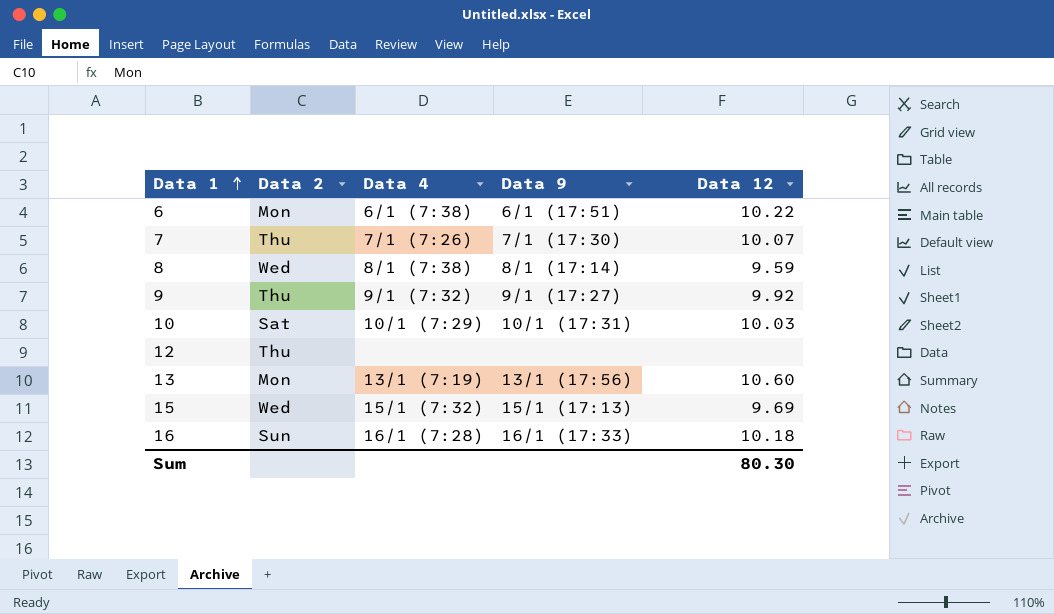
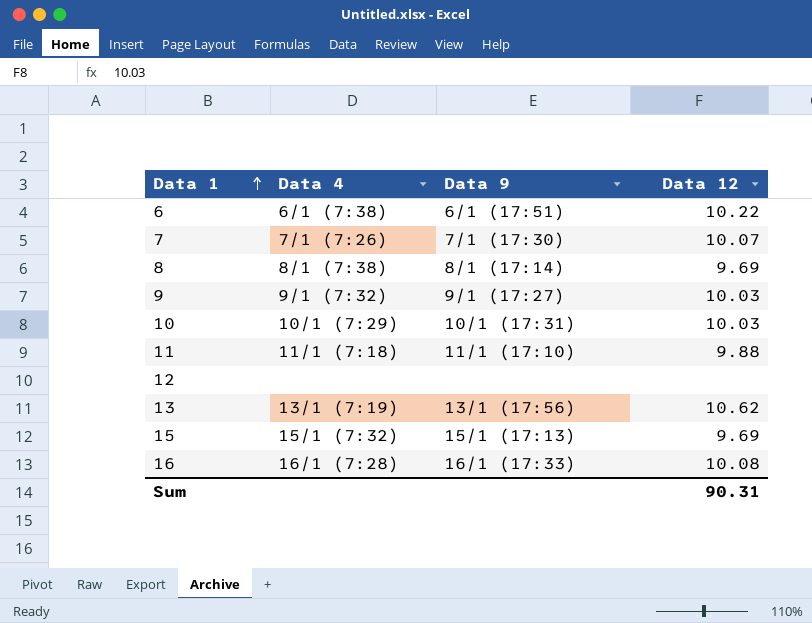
column Data 2 | position: 2 -> none
8 | Data 12: 9.59 -> 9.69
9 | Data 12: 9.92 -> 10.03
row 11: none -> 11/1 (7:18) | 11/1 (17:10) | 9.88
13 | Data 12: 10.60 -> 10.62
16 | Data 12: 10.18 -> 10.08
Sum | Data 12: 80.30 -> 90.31

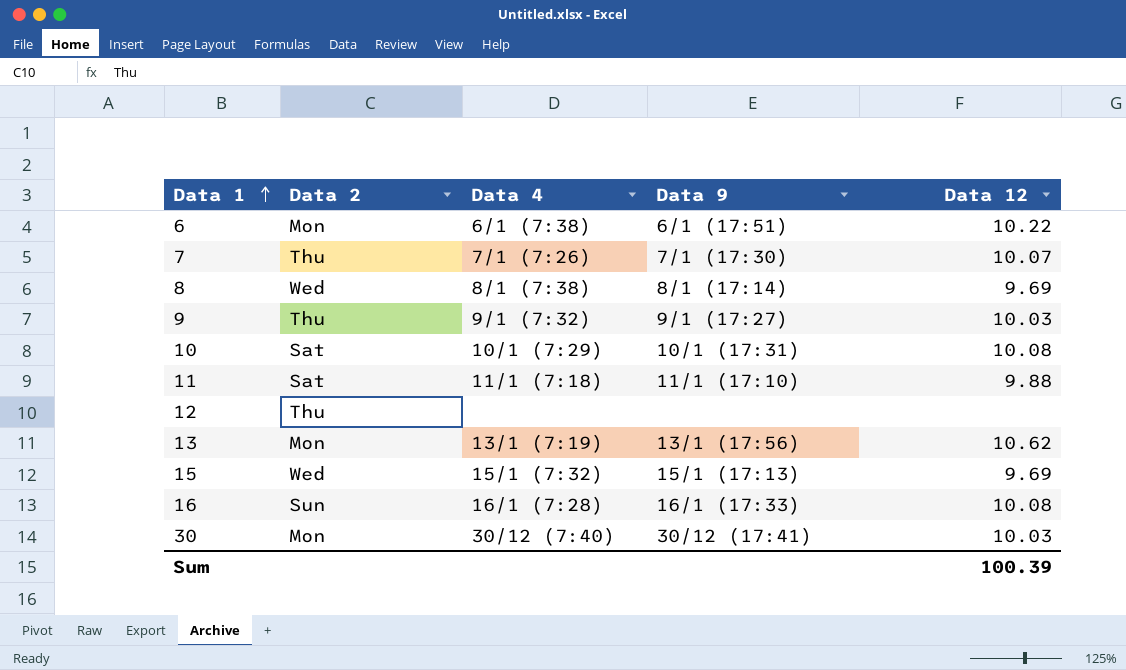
column Data 2 | position: none -> 2
10 | Data 12: 10.03 -> 10.08
row 30: none -> Mon | 30/12 (7:40) | 30/12 (17:41) | 10.03
Sum | Data 12: 90.31 -> 100.39

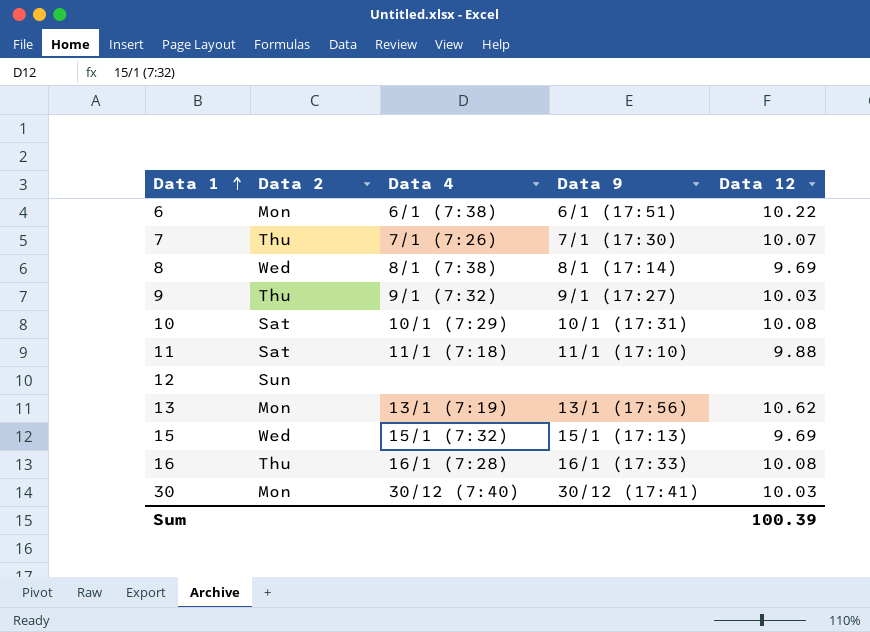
12 | Data 2: Thu -> Sun
16 | Data 2: Sun -> Thu

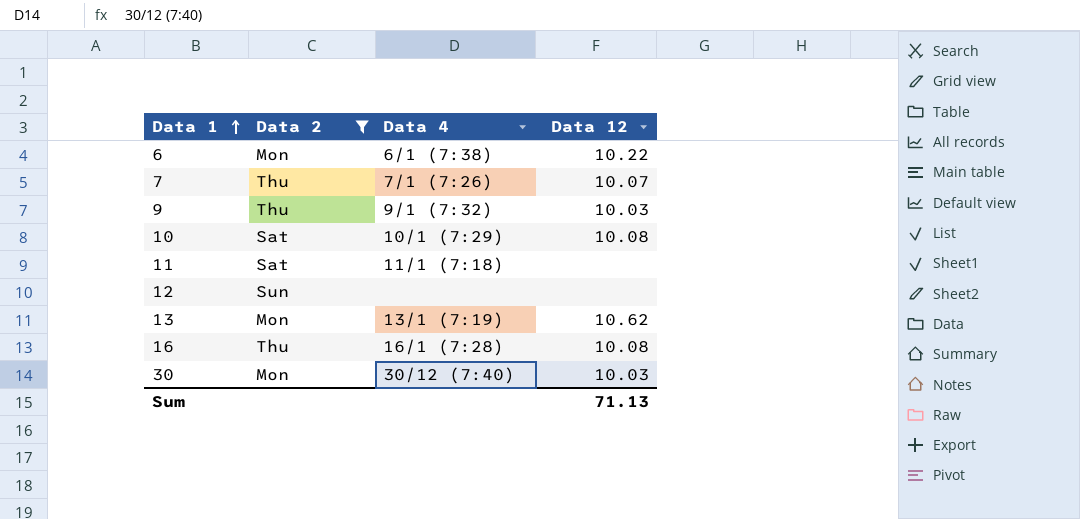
filter: none -> Data 2 != Wed
column Data 9 | position: 4 -> none
11 | Data 12: 9.88 -> none
Sum | Data 12: 100.39 -> 71.13

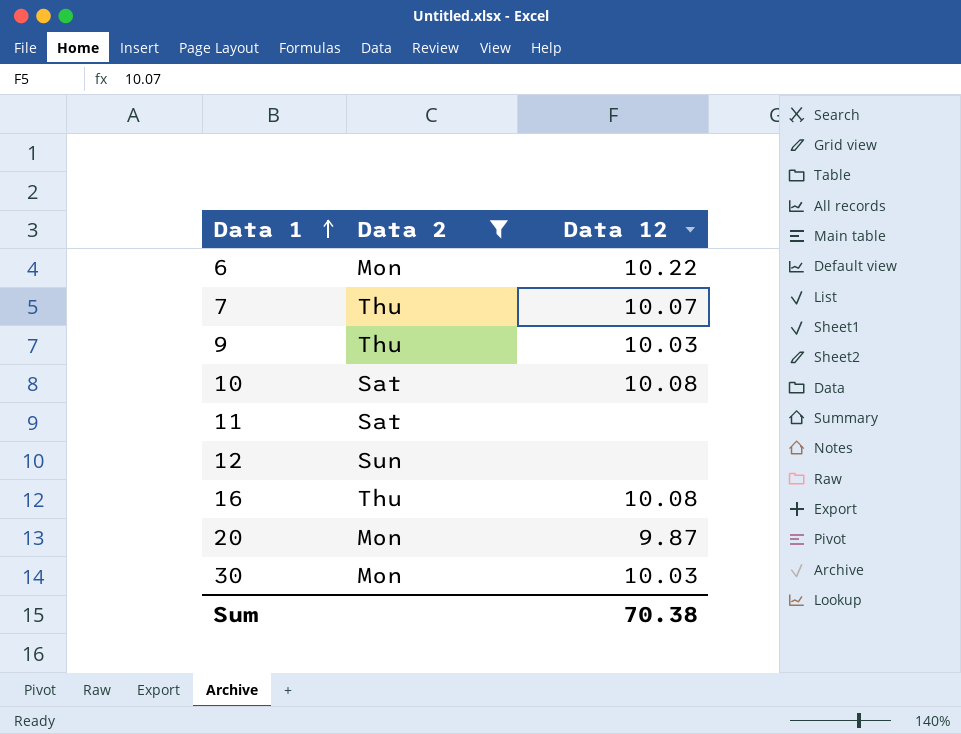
column Data 4 | position: 3 -> none
row 13: Mon | 13/1 (7:19) | 10.62 -> none
row 20: none -> Mon | 9.87
Sum | Data 12: 71.13 -> 70.38

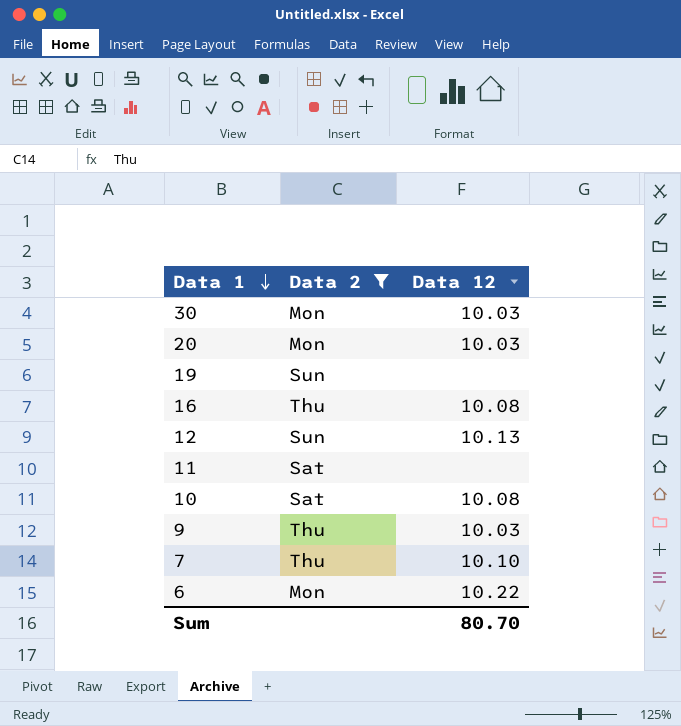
row order: Data 1 ascending -> Data 1 descending
20 | Data 12: 9.87 -> 10.03
row 19: none -> Sun | none
12 | Data 12: none -> 10.13
7 | Data 12: 10.07 -> 10.10
Sum | Data 12: 70.38 -> 80.70

